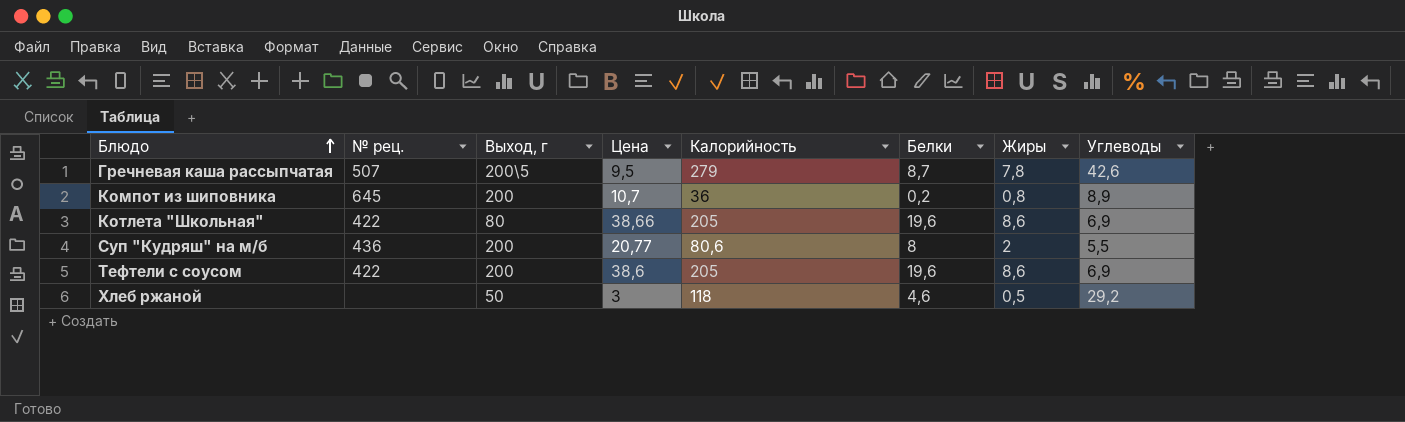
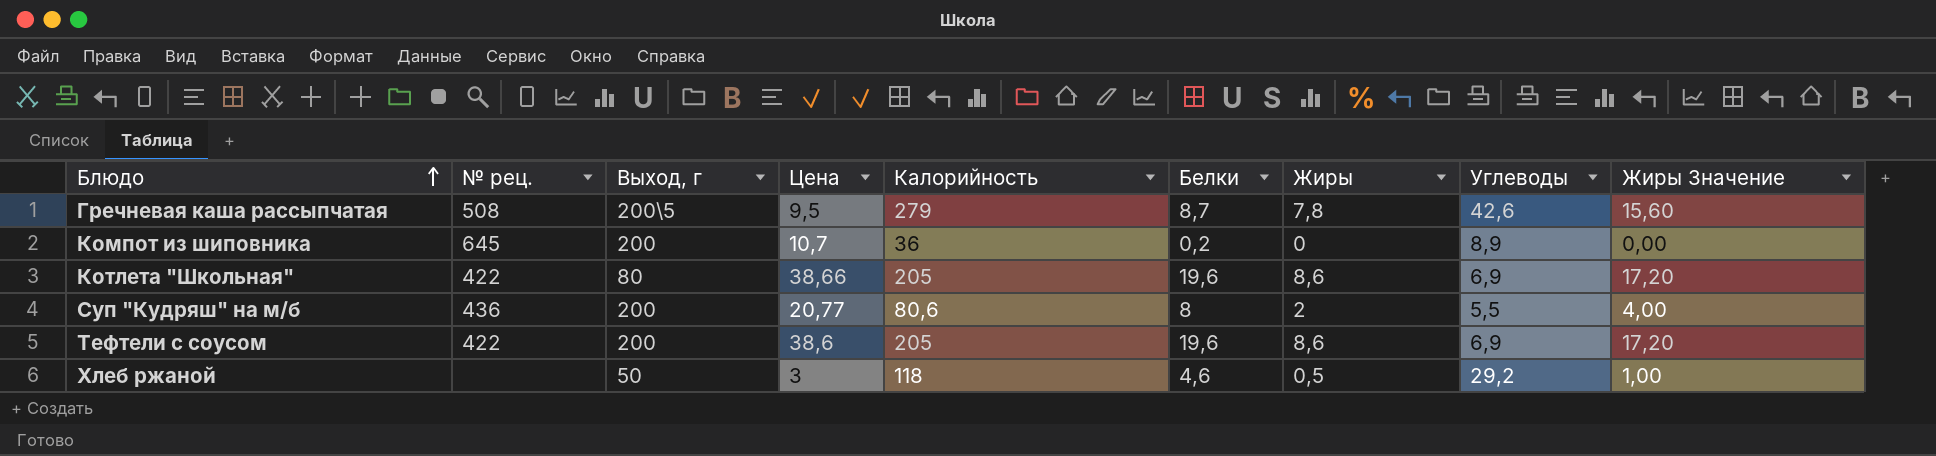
column Жиры Значение | formula: none -> [Жиры] * 2
Гречневая каша рассыпчатая | № рец.: 507 -> 508
Компот из шиповника | Жиры: 0,8 -> 0

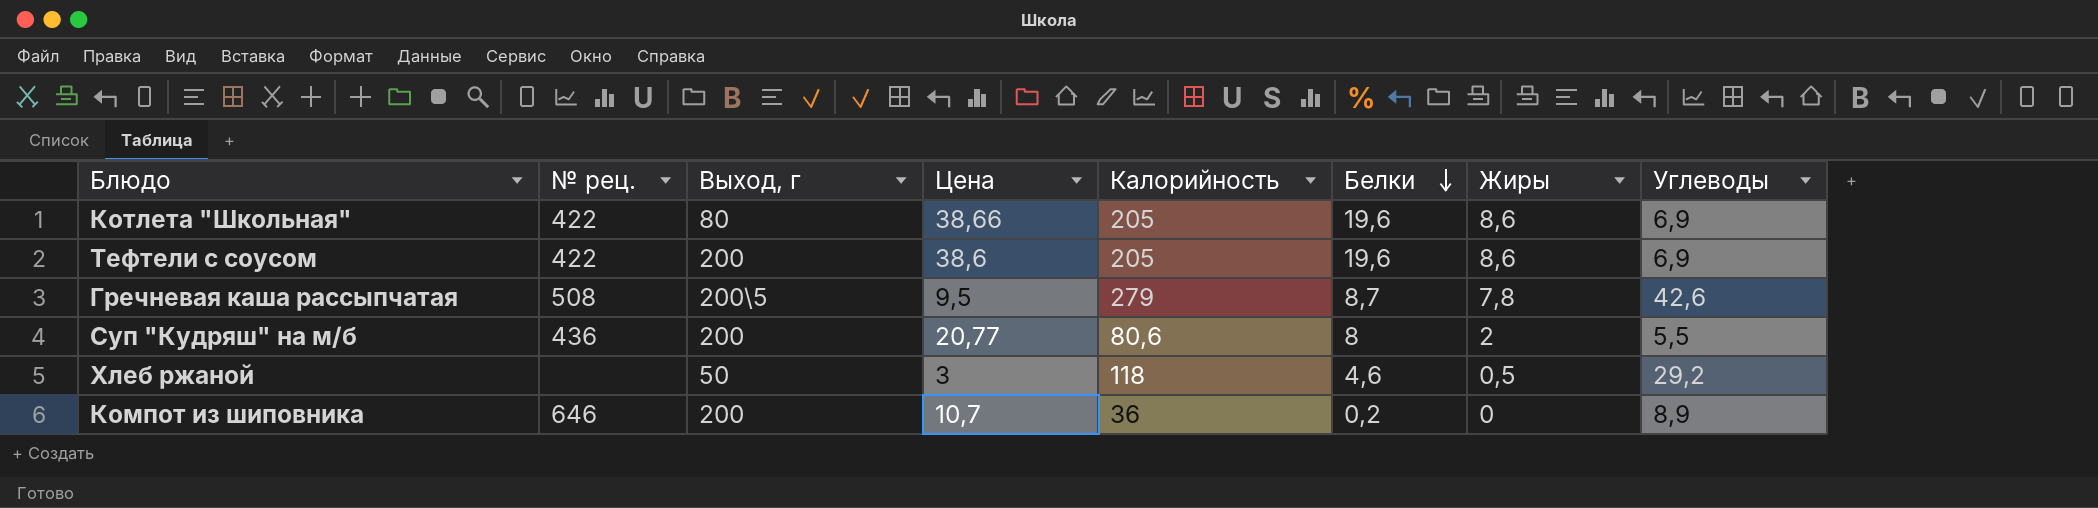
row order: Блюдо ascending -> Белки descending
column Жиры Значение | formula: [Жиры] * 2 -> none
Компот из шиповника | № рец.: 645 -> 646

